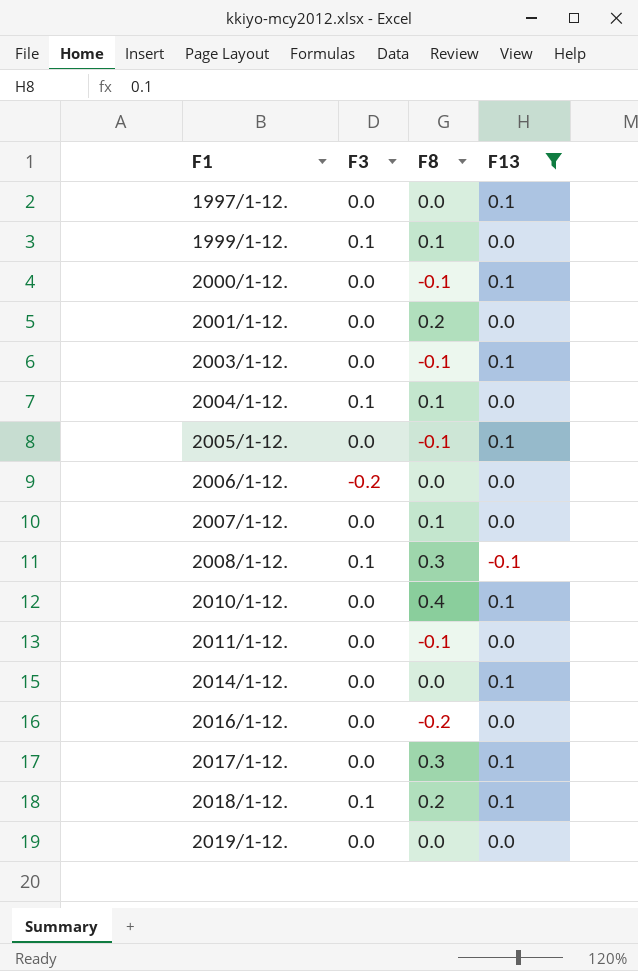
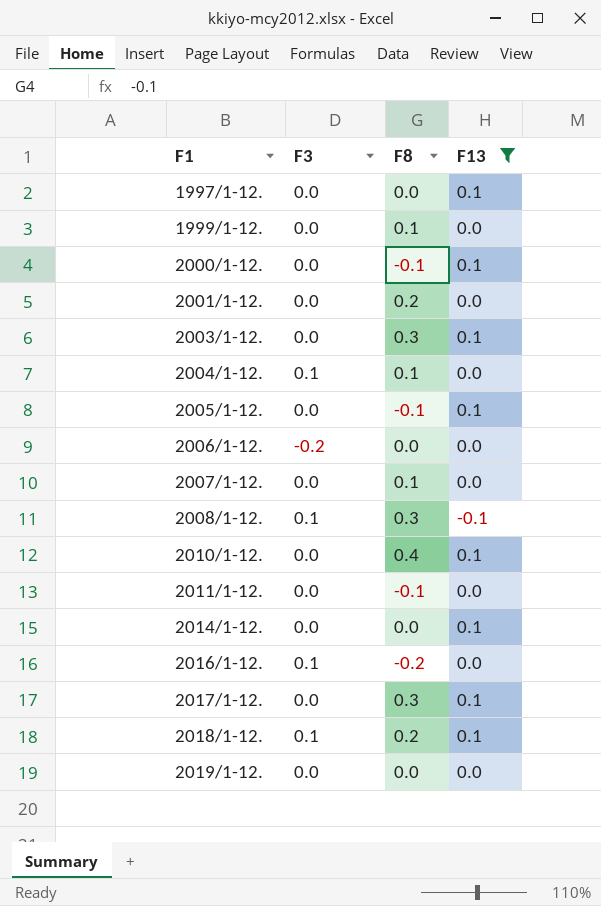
1999/1-12. | F3: 0.1 -> 0.0
2003/1-12. | F8: -0.1 -> 0.3
2016/1-12. | F3: 0.0 -> 0.1

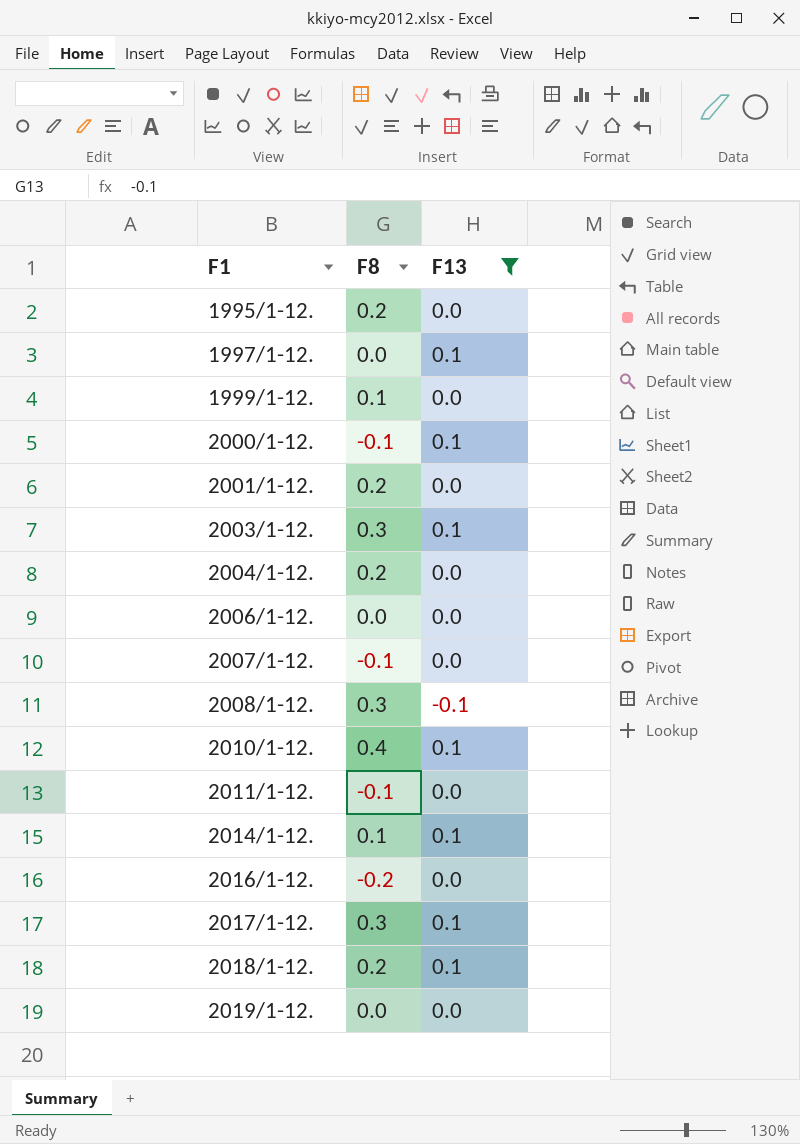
column F3 | position: 2 -> none
row 2005/1-12.: 0.0 | -0.1 | 0.1 -> none
row 1995/1-12.: none -> 0.2 | 0.0
2004/1-12. | F8: 0.1 -> 0.2
2007/1-12. | F8: 0.1 -> -0.1
2014/1-12. | F8: 0.0 -> 0.1

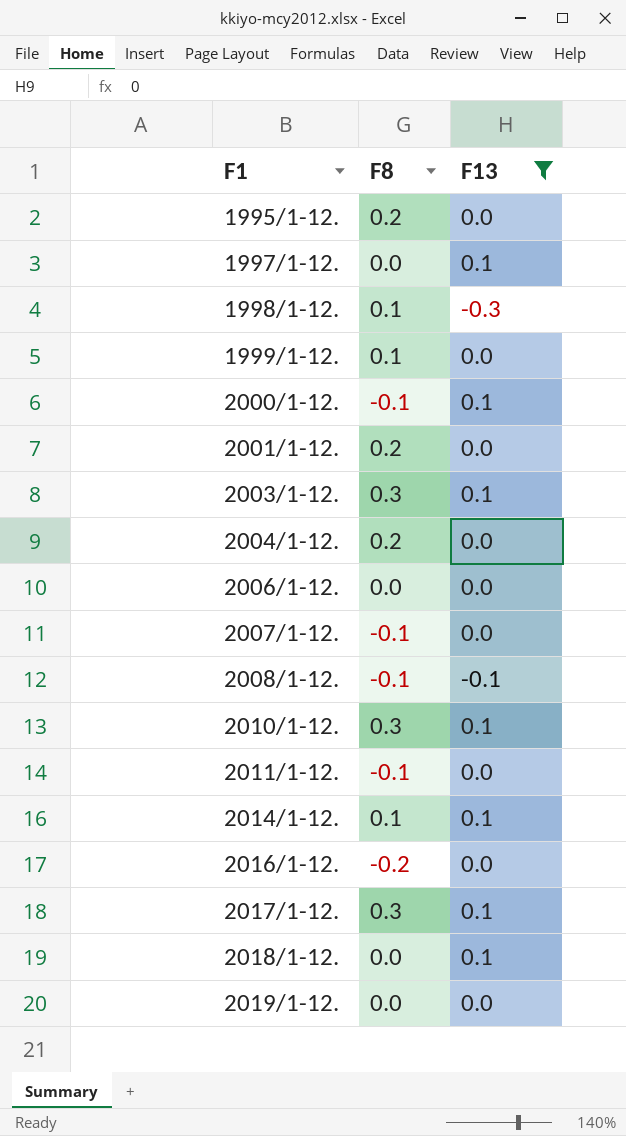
row 1998/1-12.: none -> 0.1 | -0.3
2008/1-12. | F8: 0.3 -> -0.1
2010/1-12. | F8: 0.4 -> 0.3
2018/1-12. | F8: 0.2 -> 0.0

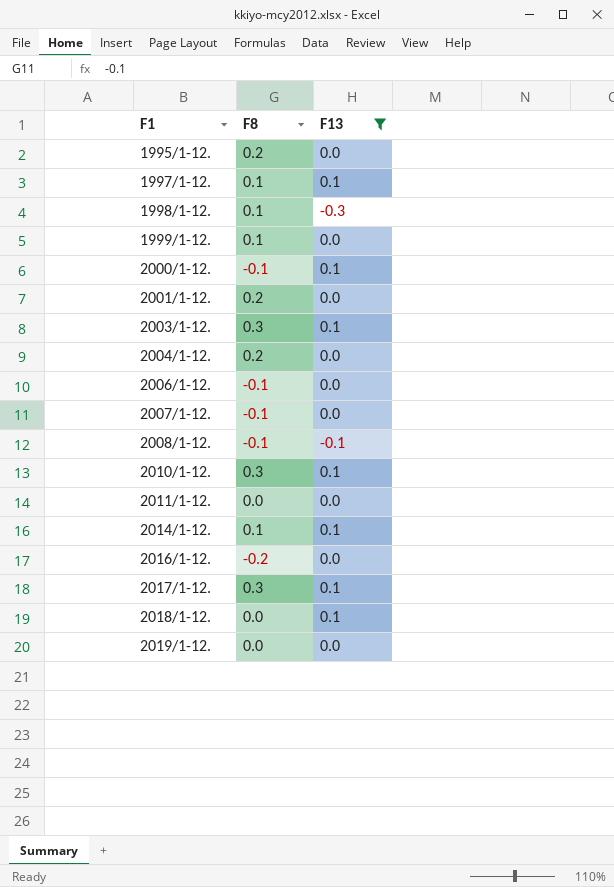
1997/1-12. | F8: 0.0 -> 0.1
2006/1-12. | F8: 0.0 -> -0.1
2011/1-12. | F8: -0.1 -> 0.0

